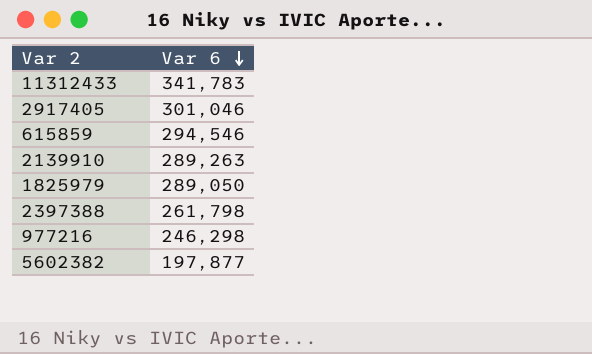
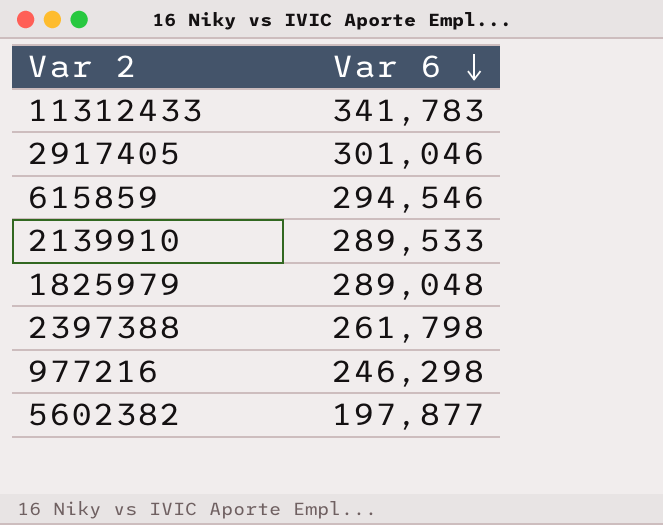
2139910 | Var 6: 289,263 -> 289,533
1825979 | Var 6: 289,050 -> 289,048

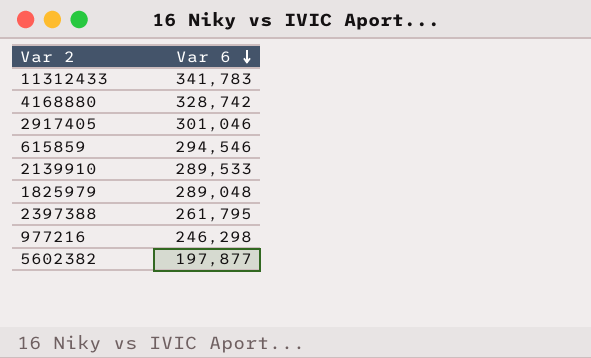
row 4168880: none -> 328,742
2397388 | Var 6: 261,798 -> 261,795

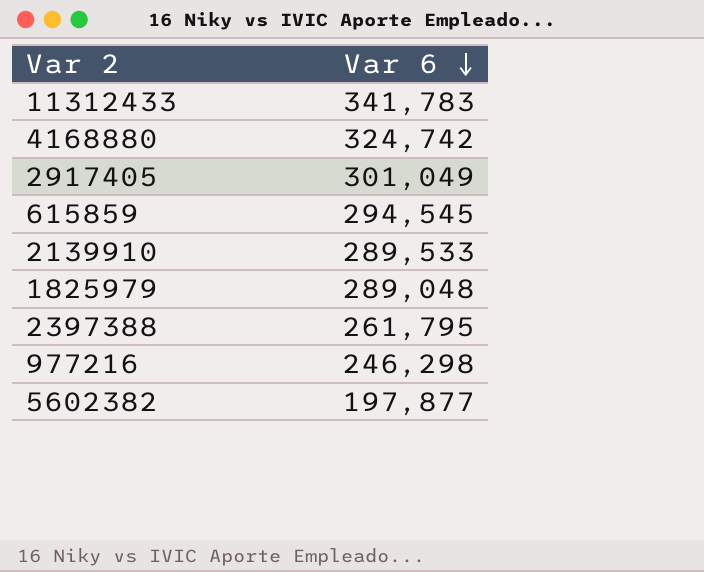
4168880 | Var 6: 328,742 -> 324,742
2917405 | Var 6: 301,046 -> 301,049
615859 | Var 6: 294,546 -> 294,545

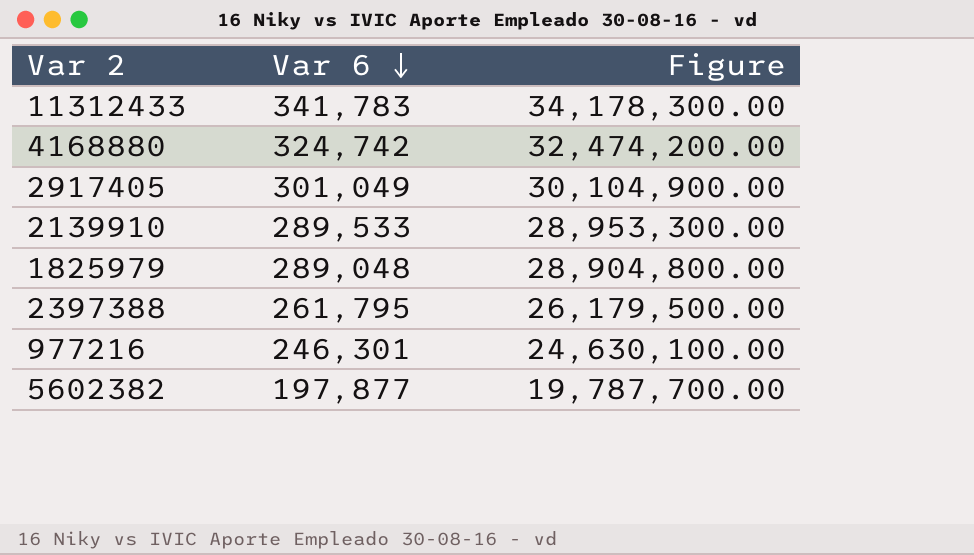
column Figure | formula: none -> [Var 6] * 100
row 615859: 294,545 -> none
977216 | Var 6: 246,298 -> 246,301

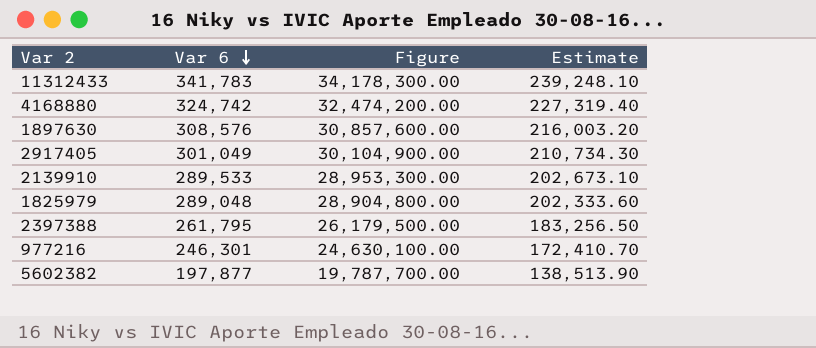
column Estimate | formula: none -> [Var 6] * 0.7
row 1897630: none -> 308,576 | 30,857,600.00 | 216,003.20

